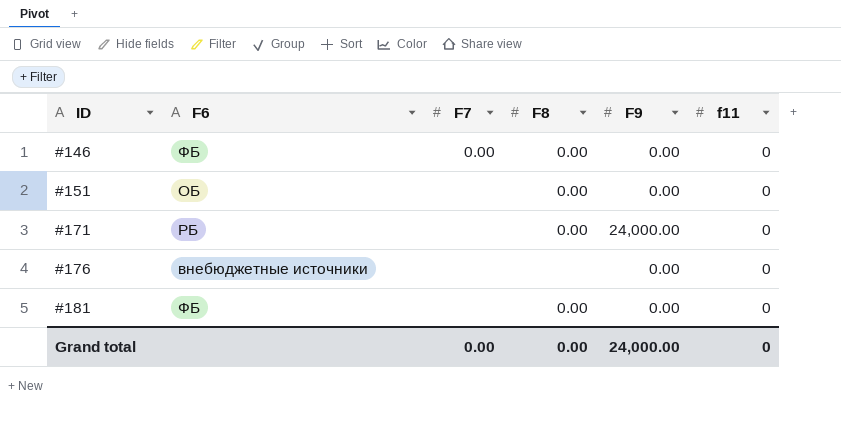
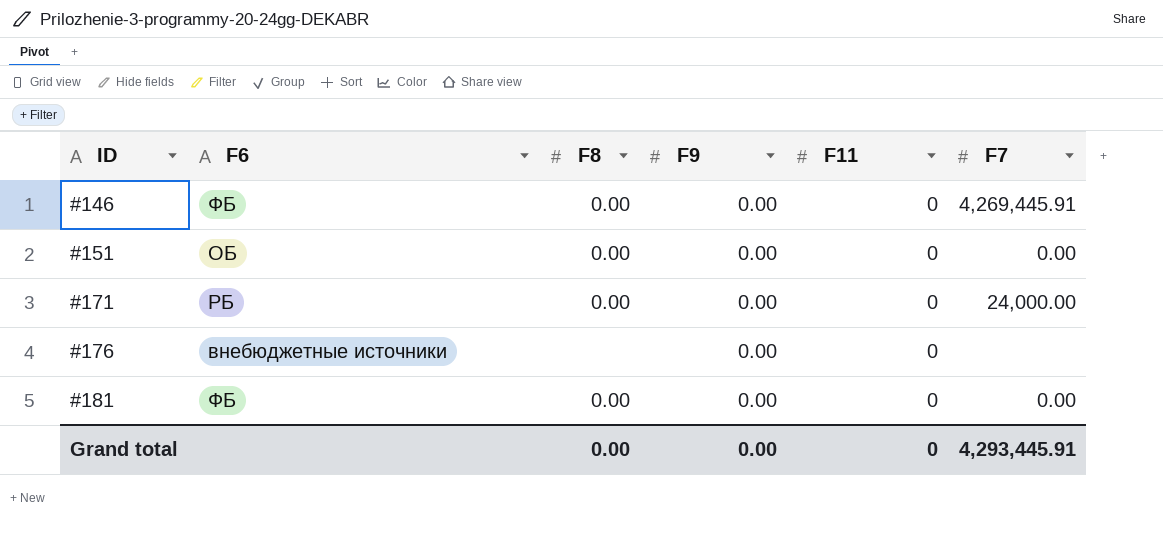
column name: f11 -> F11
column F7 | position: 3 -> 6
#146 | F7: 0.00 -> 4,269,445.91
#151 | F7: none -> 0.00
#171 | F9: 24,000.00 -> 0.00
#171 | F7: none -> 24,000.00
#181 | F7: none -> 0.00
Grand total | F9: 24,000.00 -> 0.00
Grand total | F7: 0.00 -> 4,293,445.91

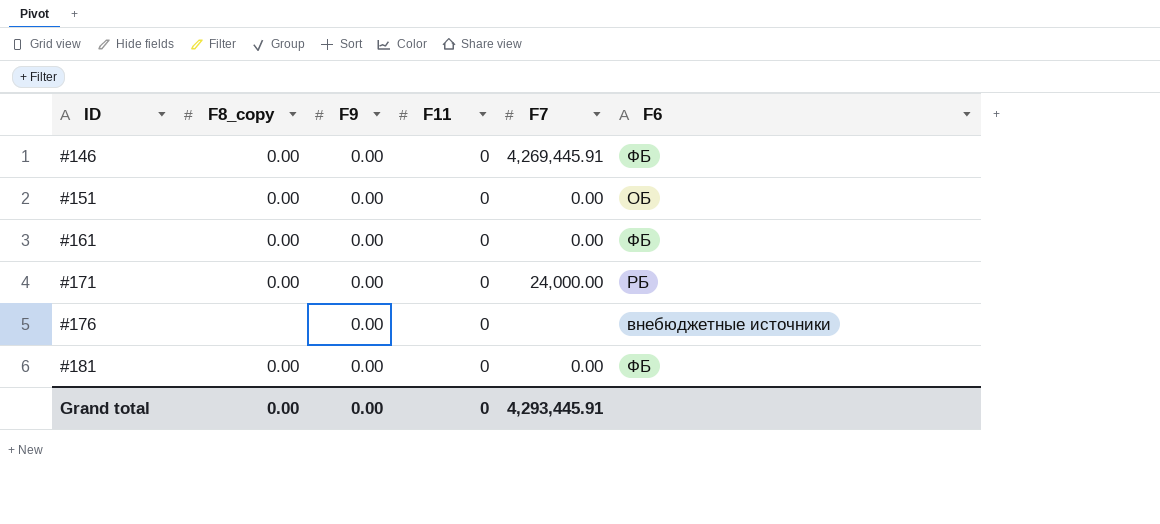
column name: F8 -> F8_copy
column F6 | position: 2 -> 6
row #161: none -> 0.00 | 0.00 | 0 | 0.00 | ФБ

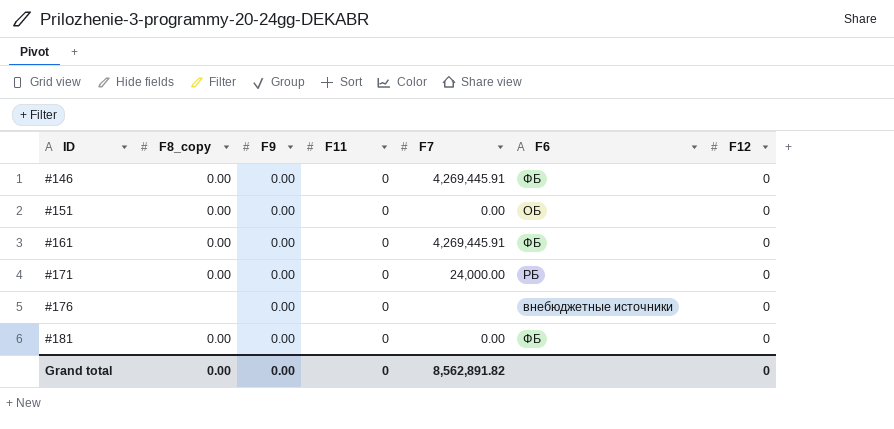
column F12 | position: none -> 7
#161 | F7: 0.00 -> 4,269,445.91
Grand total | F7: 4,293,445.91 -> 8,562,891.82

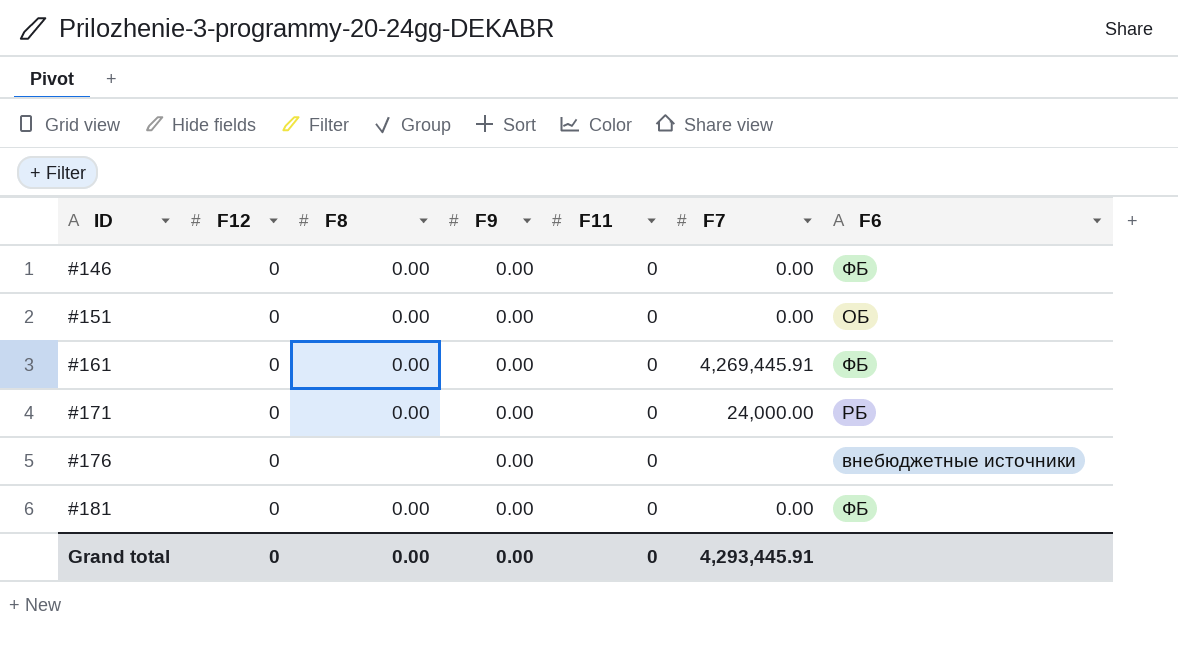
column F12 | position: 7 -> 2
column name: F8_copy -> F8
#146 | F7: 4,269,445.91 -> 0.00
Grand total | F7: 8,562,891.82 -> 4,293,445.91

